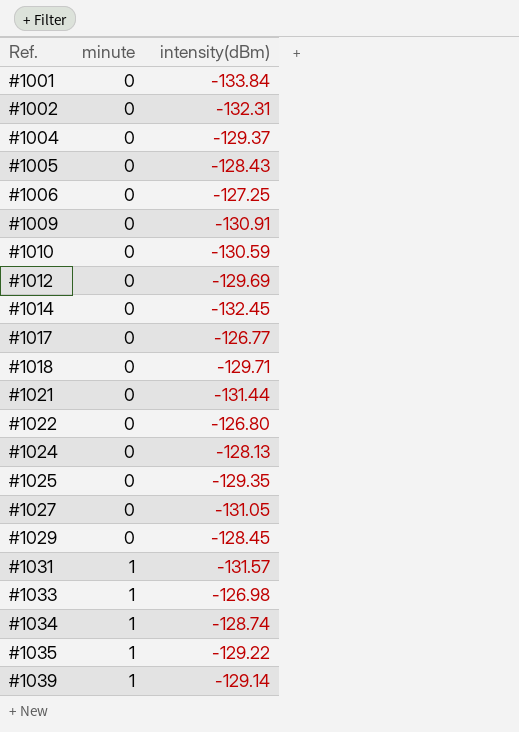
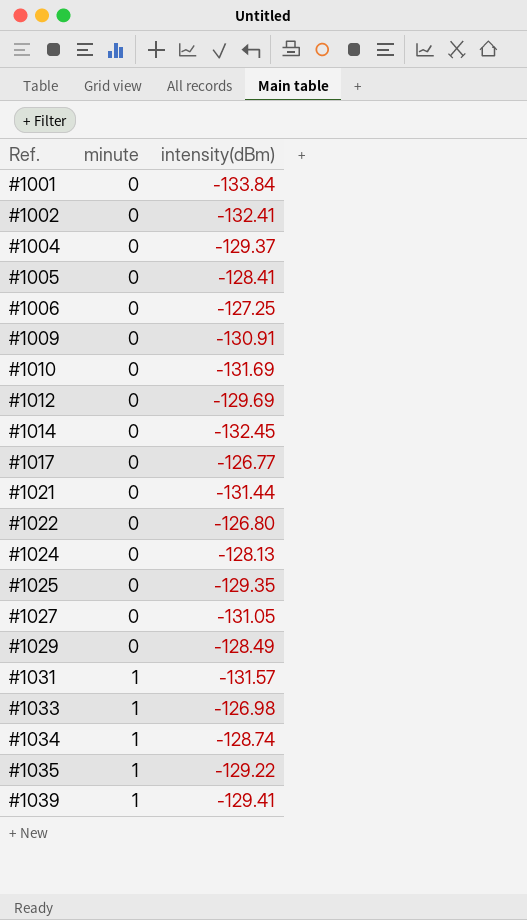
row #1018: 0 | -129.71 -> none
#1002 | intensity(dBm): -132.31 -> -132.41
#1005 | intensity(dBm): -128.43 -> -128.41
#1010 | intensity(dBm): -130.59 -> -131.69
#1029 | intensity(dBm): -128.45 -> -128.49
#1039 | intensity(dBm): -129.14 -> -129.41

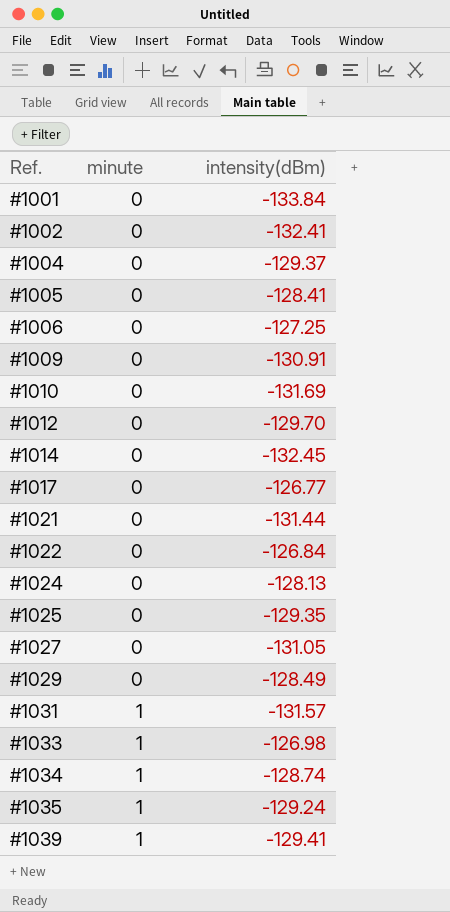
#1012 | intensity(dBm): -129.69 -> -129.70
#1022 | intensity(dBm): -126.80 -> -126.84
#1035 | intensity(dBm): -129.22 -> -129.24

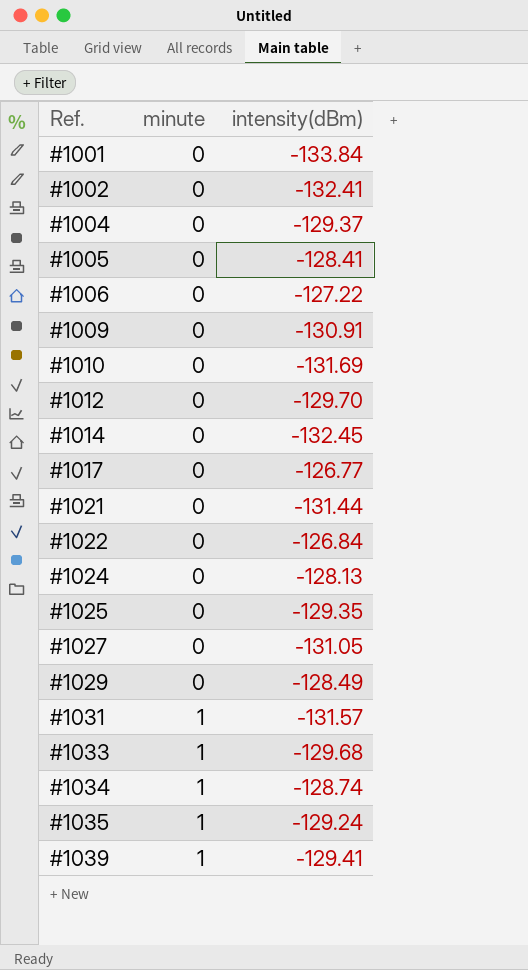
#1006 | intensity(dBm): -127.25 -> -127.22
#1033 | intensity(dBm): -126.98 -> -129.68

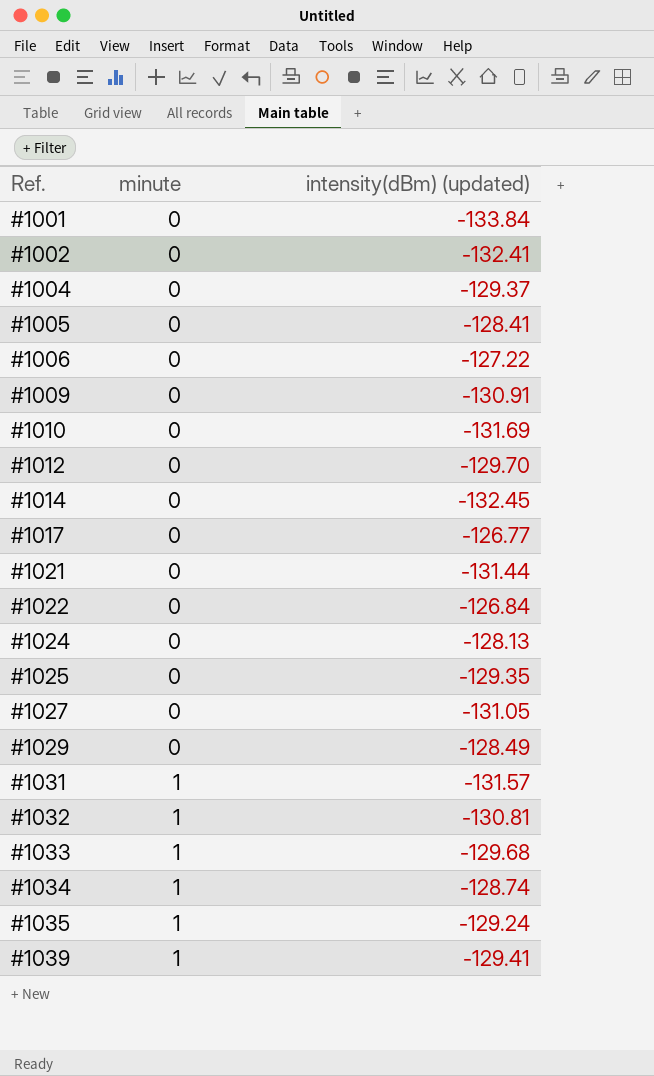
column name: intensity(dBm) -> intensity(dBm) (updated)
row #1032: none -> 1 | -130.81

